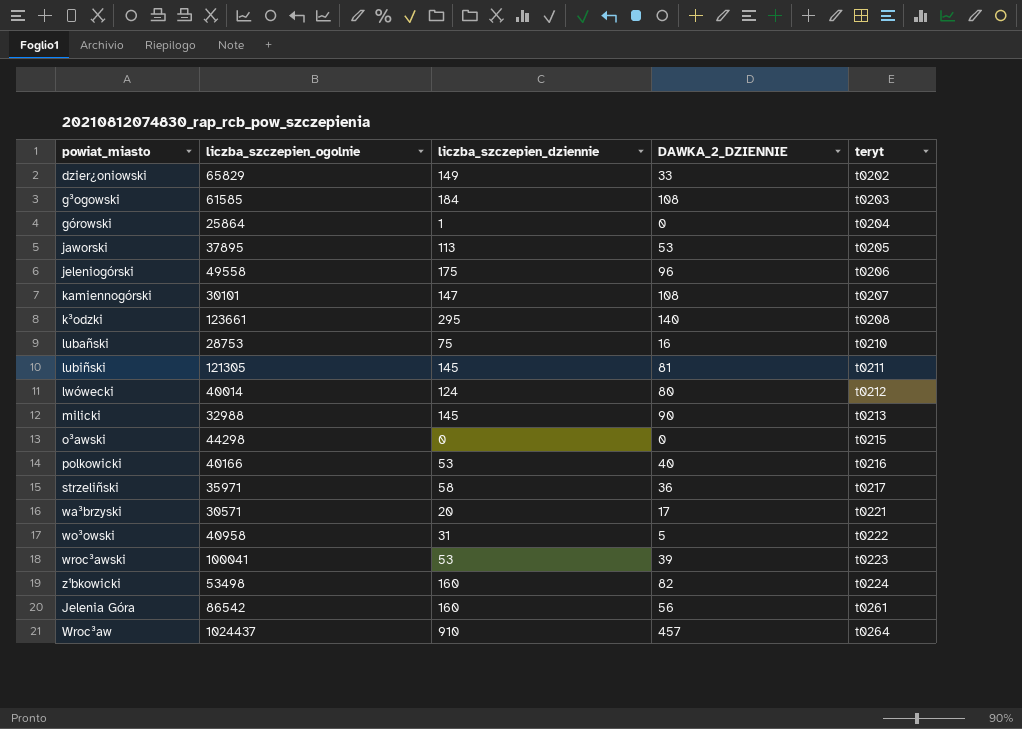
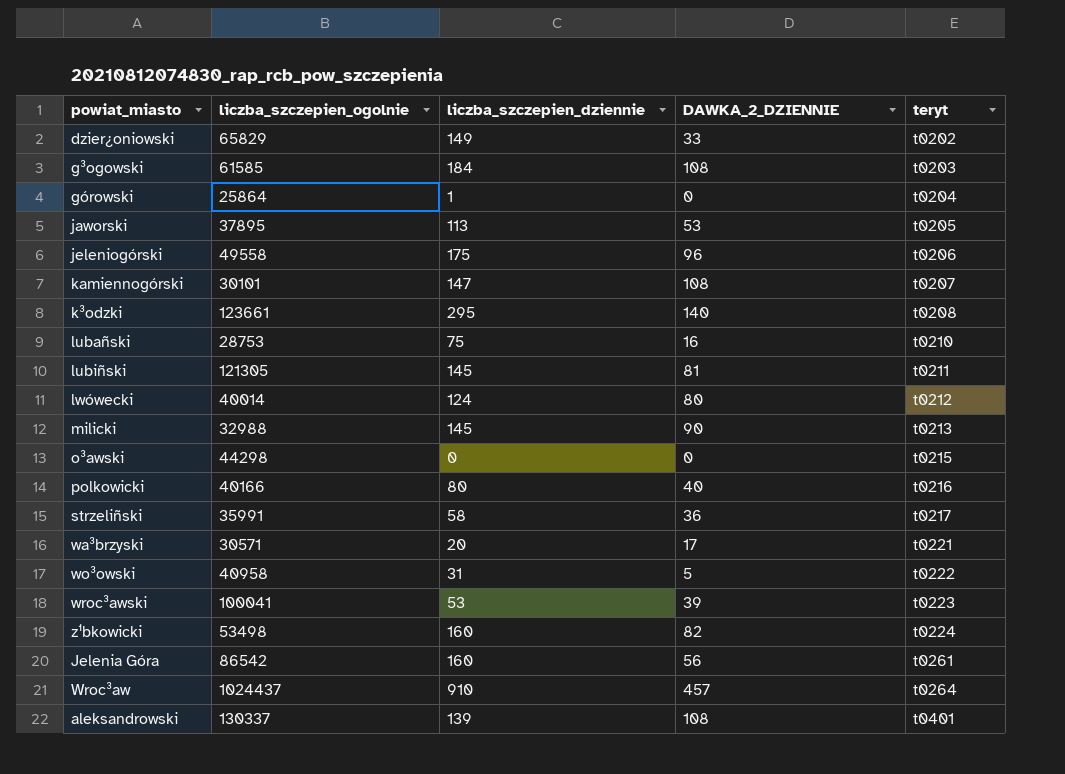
polkowicki | liczba_szczepien_dziennie: 53 -> 80
strzeliñski | liczba_szczepien_ogolnie: 35971 -> 35991
row aleksandrowski: none -> 130337 | 139 | 108 | t0401

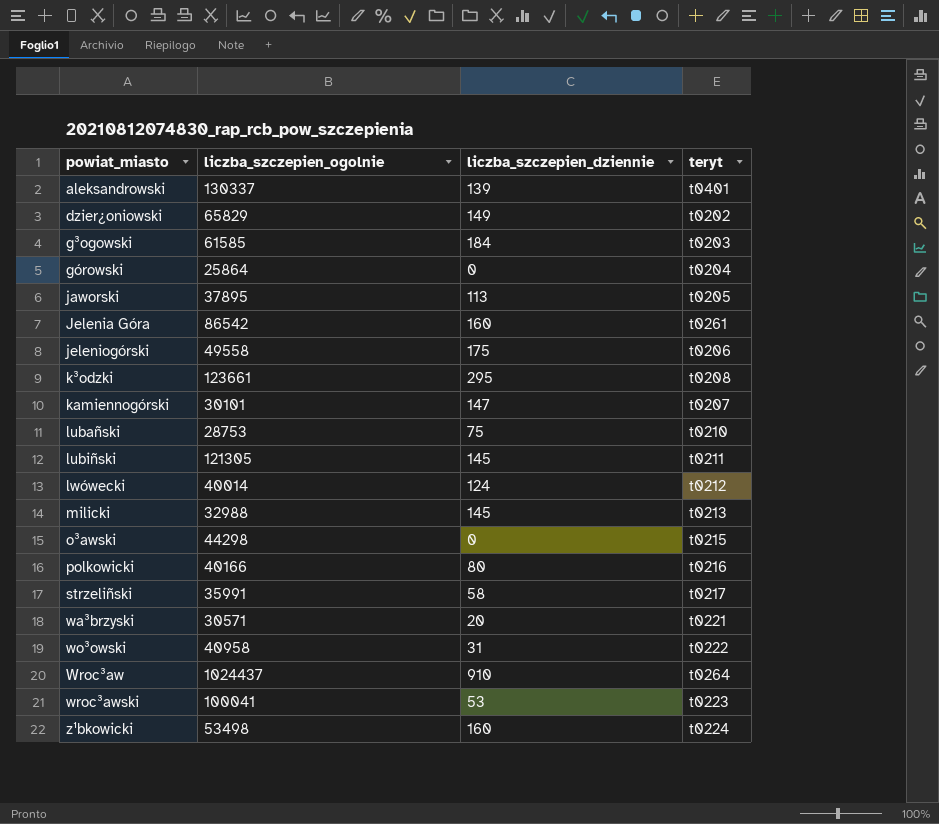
row order: teryt ascending -> powiat_miasto ascending
column DAWKA_2_DZIENNIE | position: 4 -> none
górowski | liczba_szczepien_dziennie: 1 -> 0

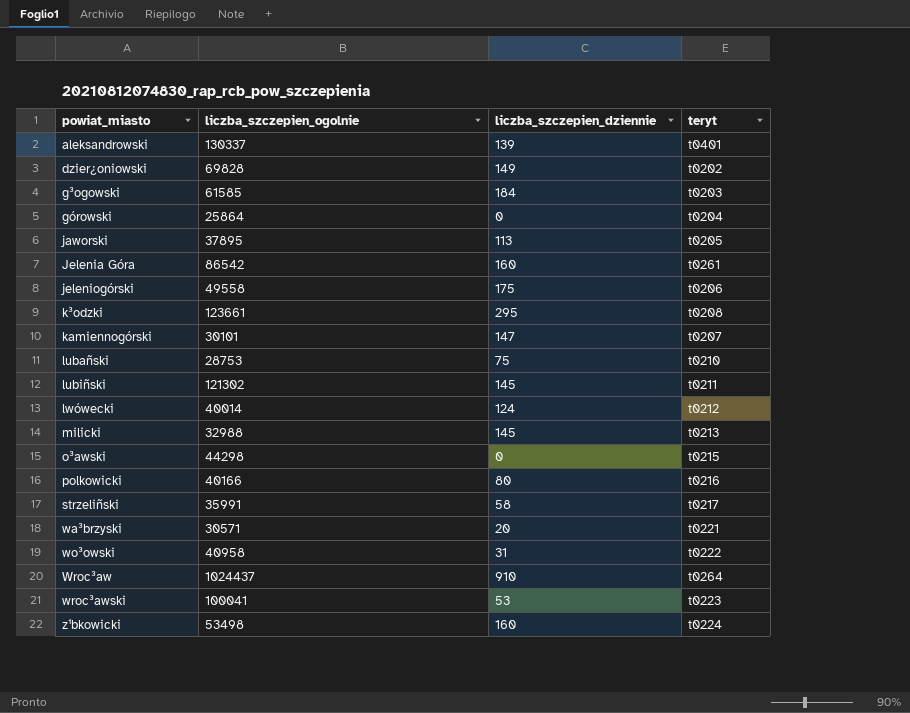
dzier¿oniowski | liczba_szczepien_ogolnie: 65829 -> 69828
lubiñski | liczba_szczepien_ogolnie: 121305 -> 121302

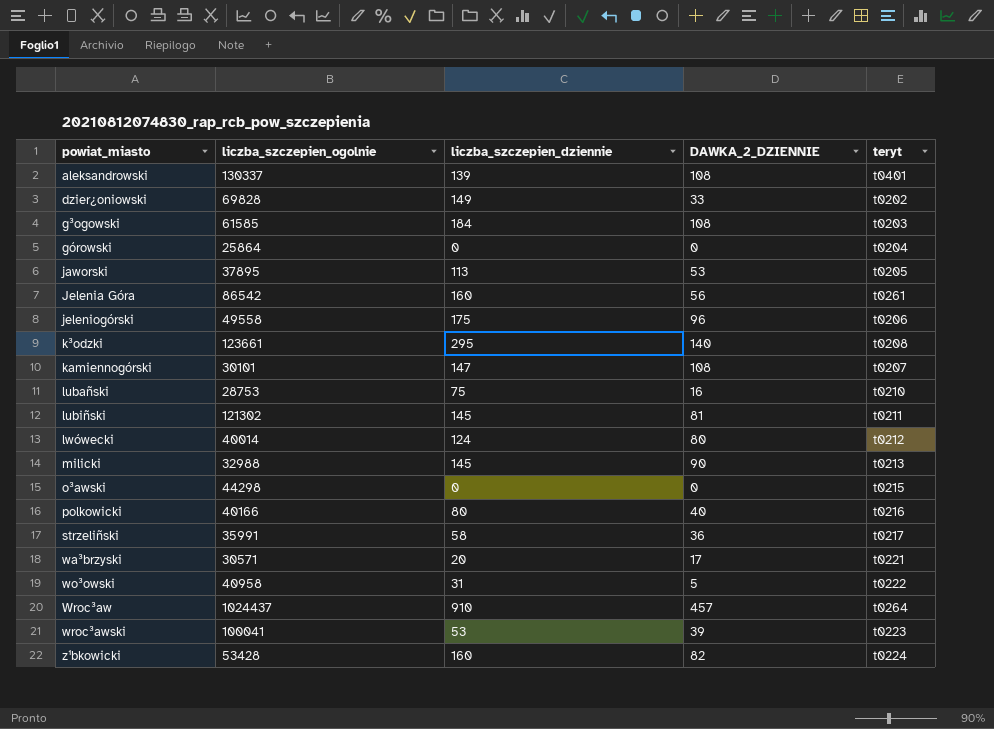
column DAWKA_2_DZIENNIE | position: none -> 4
z¹bkowicki | liczba_szczepien_ogolnie: 53498 -> 53428

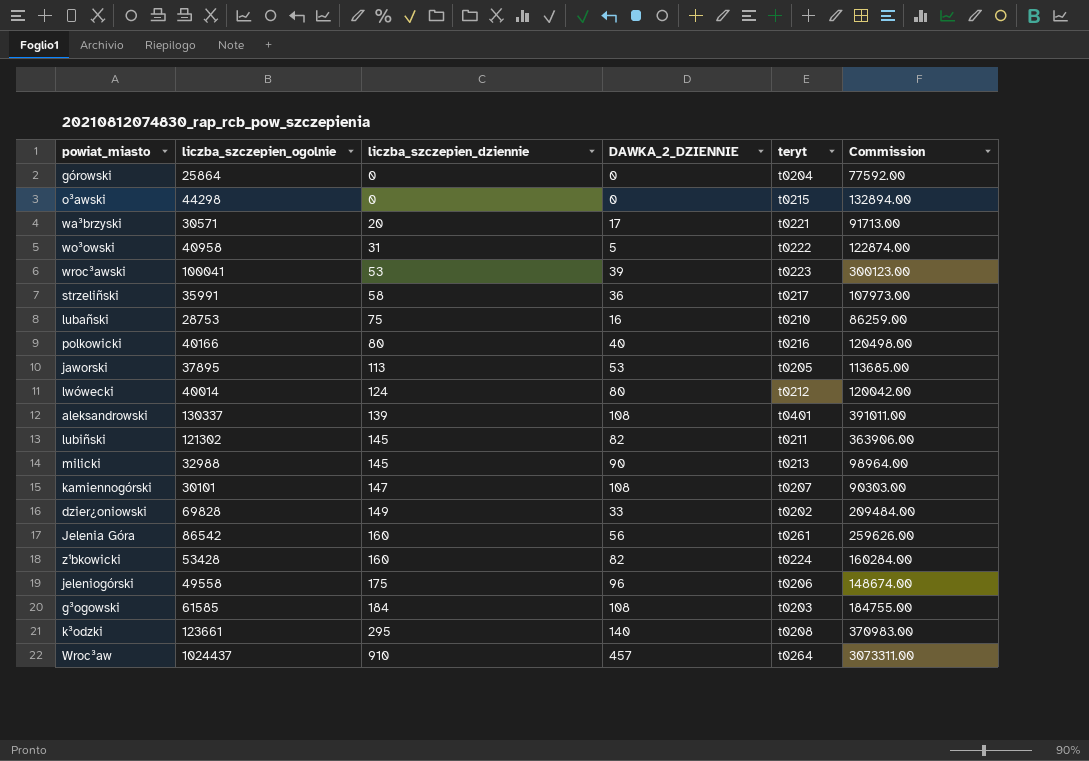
row order: powiat_miasto ascending -> liczba_szczepien_dziennie ascending
column Commission | formula: none -> [liczba_szczepien_ogolnie] * 3
lubiñski | DAWKA_2_DZIENNIE: 81 -> 82

